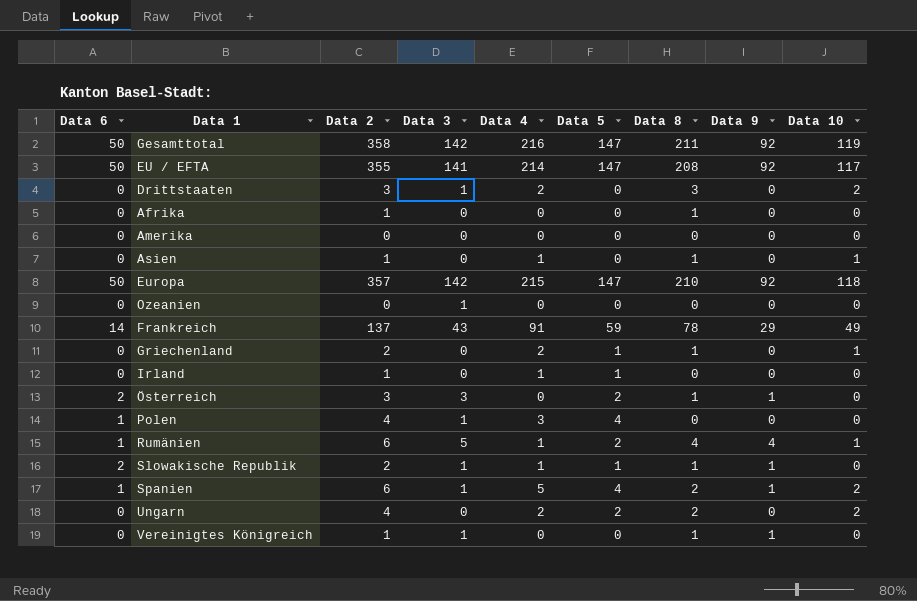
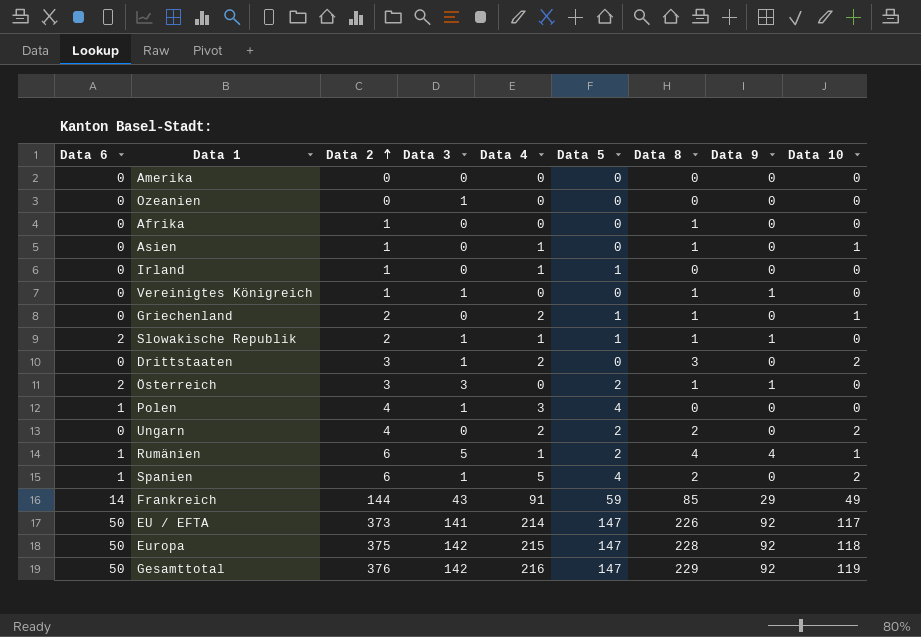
row order: none -> Data 2 ascending
Spanien | Data 9: 1 -> 0
Frankreich | Data 2: 137 -> 144
Frankreich | Data 8: 78 -> 85
EU / EFTA | Data 2: 355 -> 373
EU / EFTA | Data 8: 208 -> 226
Europa | Data 2: 357 -> 375
Europa | Data 8: 210 -> 228
Gesamttotal | Data 2: 358 -> 376
Gesamttotal | Data 8: 211 -> 229

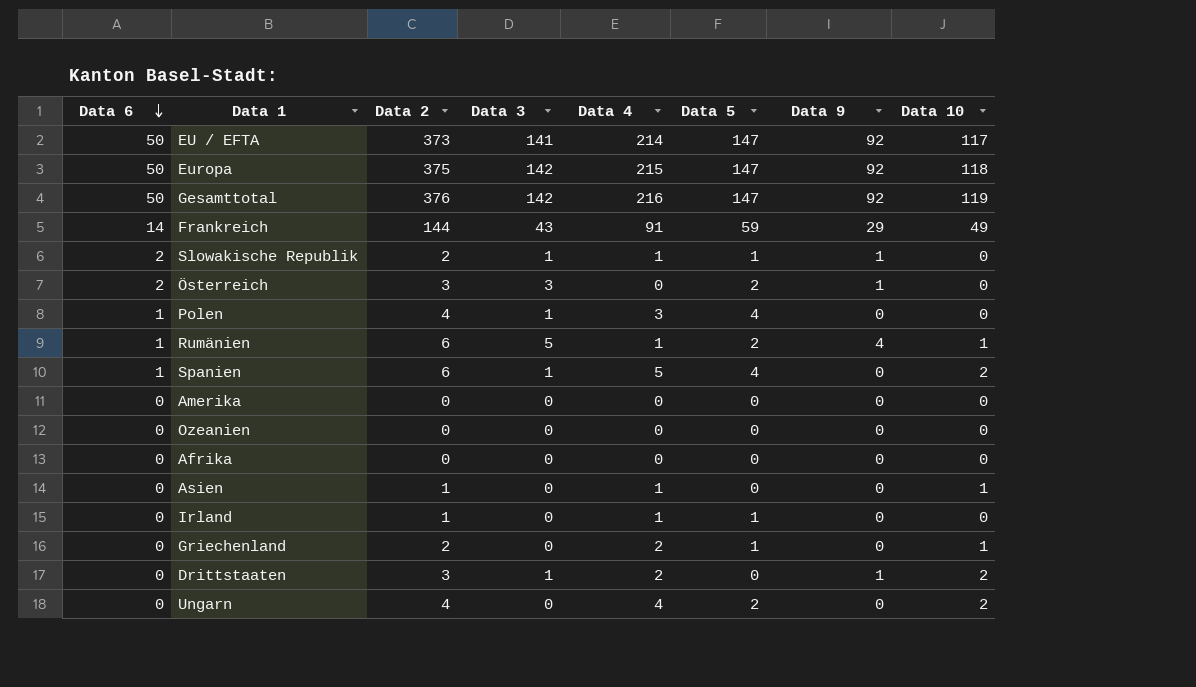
row order: Data 2 ascending -> Data 6 descending
column Data 8 | formula: [Data 2] - [Data 5] -> none
row Vereinigtes Königreich: 0 | 1 | 1 | 0 | 0 | 1 | 1 | 0 -> none
Ozeanien | Data 3: 1 -> 0
Afrika | Data 2: 1 -> 0
Drittstaaten | Data 9: 0 -> 1
Ungarn | Data 4: 2 -> 4

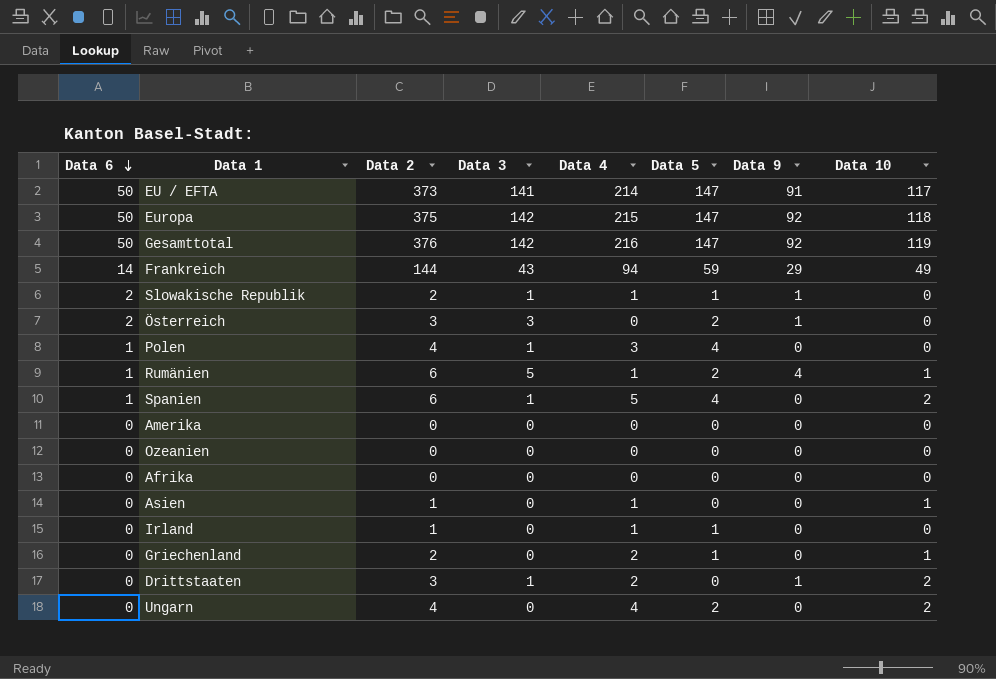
EU / EFTA | Data 9: 92 -> 91
Frankreich | Data 4: 91 -> 94

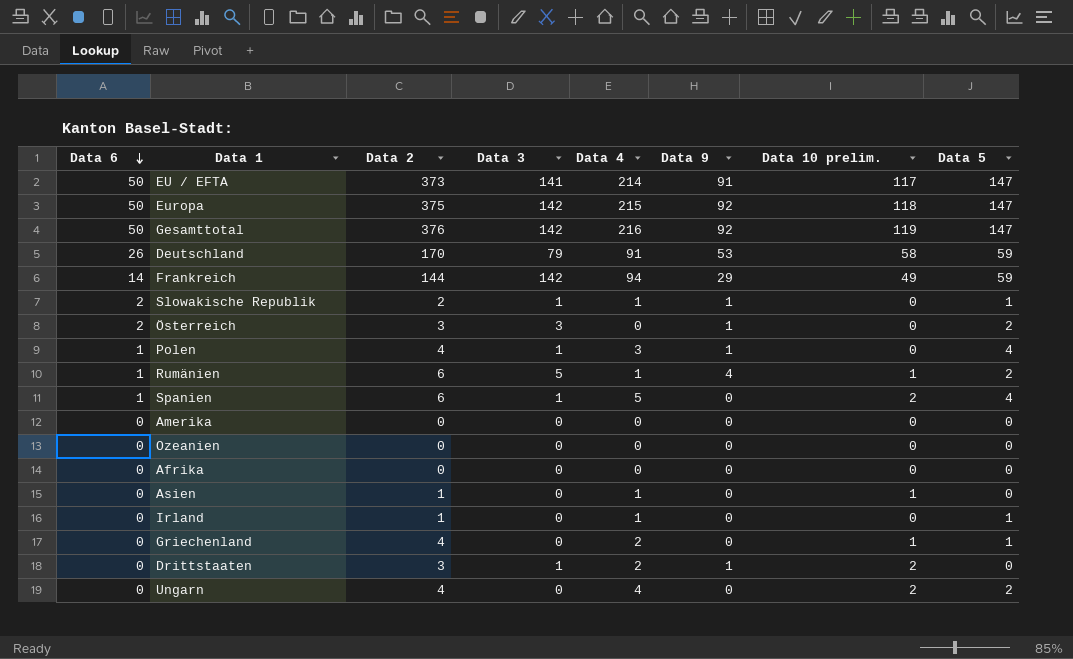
column name: Data 10 -> Data 10 prelim.
column Data 5 | position: 6 -> 8
row Deutschland: none -> 26 | 170 | 79 | 91 | 53 | 58 | 59
Frankreich | Data 3: 43 -> 142
Polen | Data 9: 0 -> 1
Griechenland | Data 2: 2 -> 4

